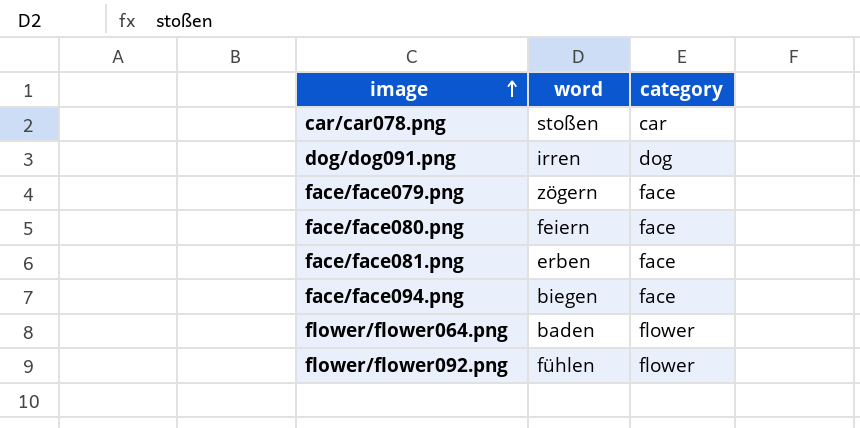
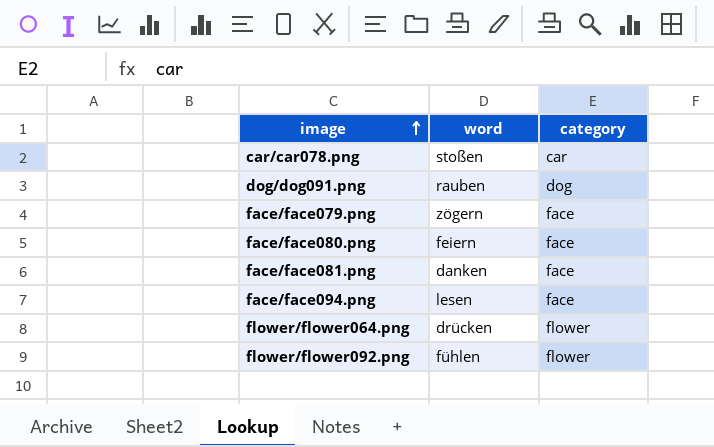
dog/dog091.png | word: irren -> rauben
face/face081.png | word: erben -> danken
face/face094.png | word: biegen -> lesen
flower/flower064.png | word: baden -> drücken

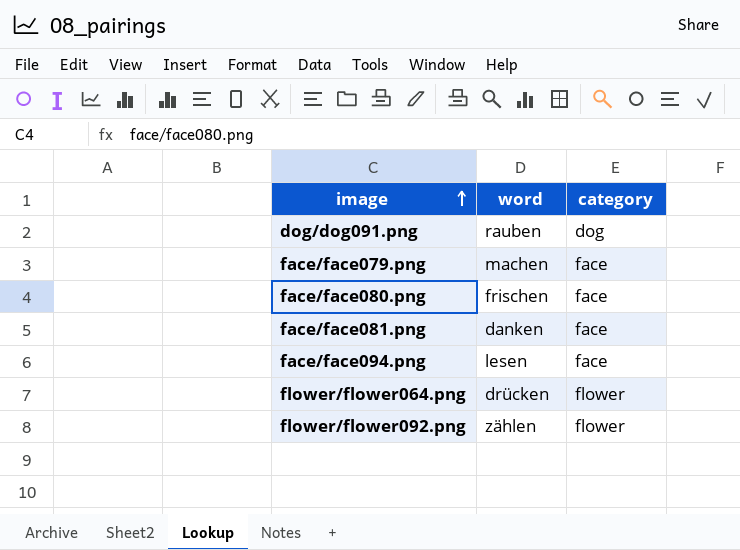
row car/car078.png: stoßen | car -> none
face/face079.png | word: zögern -> machen
face/face080.png | word: feiern -> frischen
flower/flower092.png | word: fühlen -> zählen

